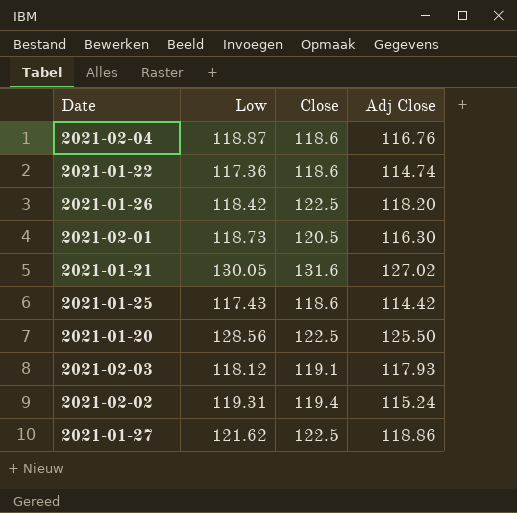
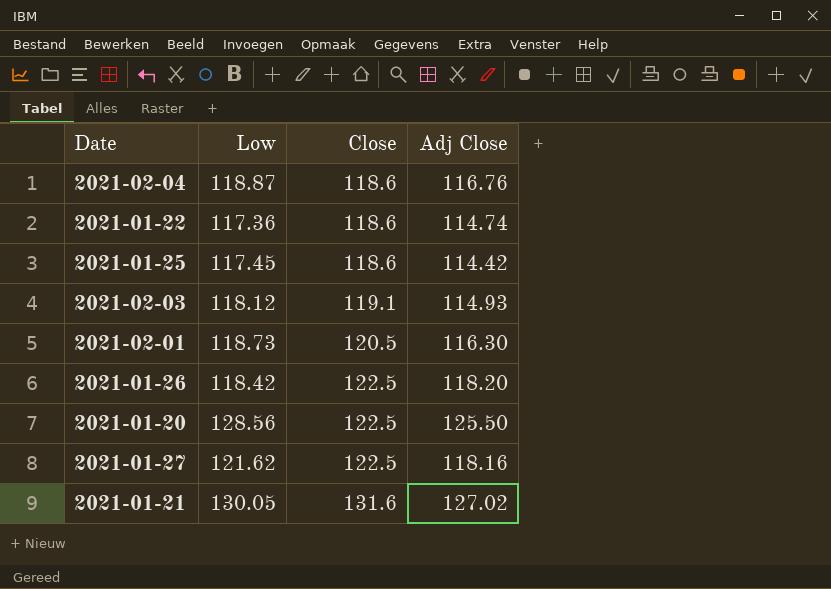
row order: none -> Close ascending
row 2021-02-02: 119.31 | 119.4 | 115.24 -> none
2021-01-25 | Low: 117.43 -> 117.45
2021-02-03 | Adj Close: 117.93 -> 114.93
2021-01-27 | Adj Close: 118.86 -> 118.16

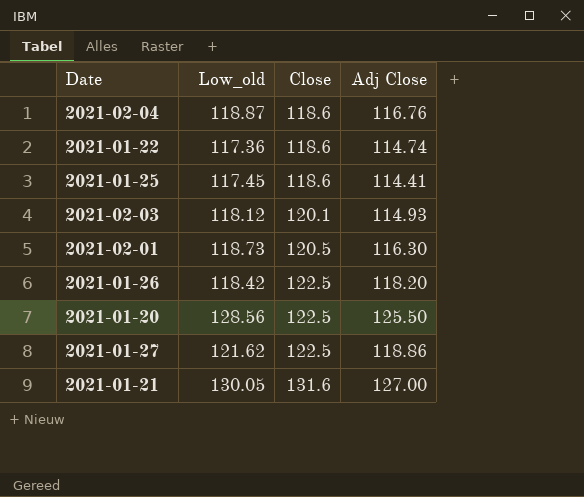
column name: Low -> Low_old
2021-01-25 | Adj Close: 114.42 -> 114.41
2021-02-03 | Close: 119.1 -> 120.1
2021-01-27 | Adj Close: 118.16 -> 118.86
2021-01-21 | Adj Close: 127.02 -> 127.00

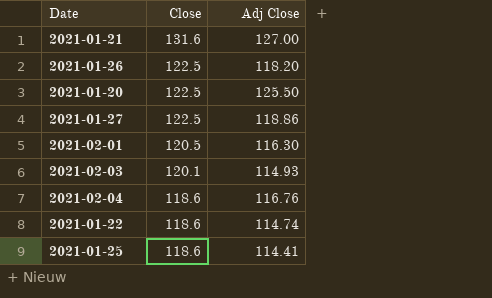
row order: Close ascending -> Close descending
column Low_old | position: 2 -> none

